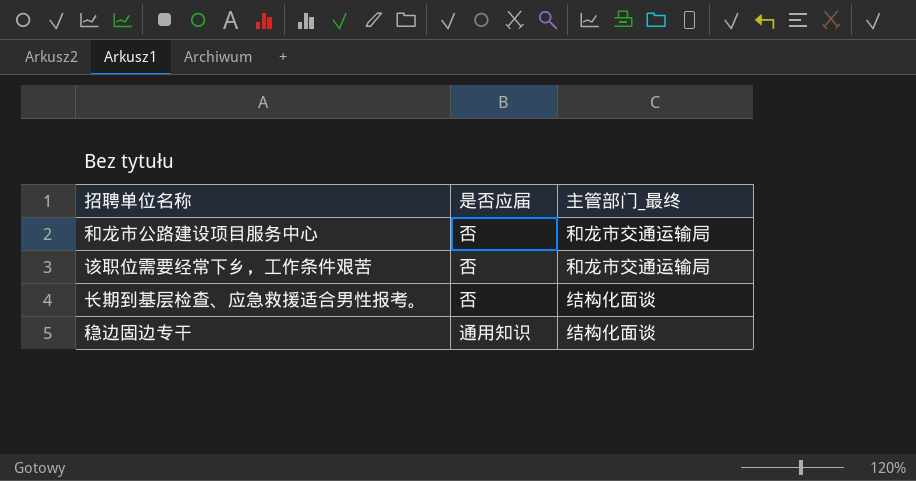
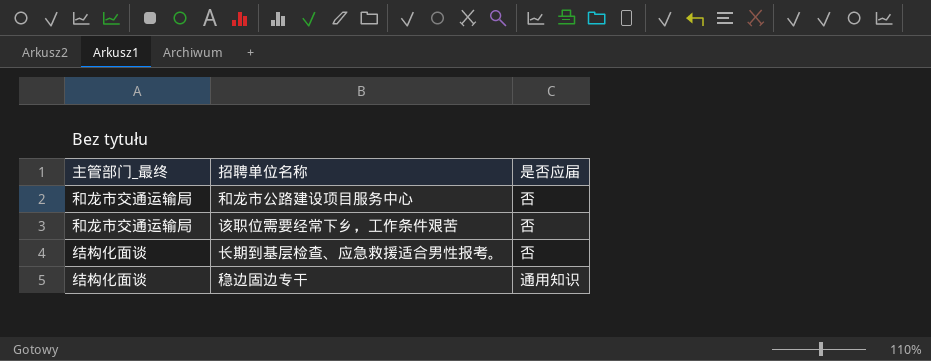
column 主管部门_最终 | position: 3 -> 1

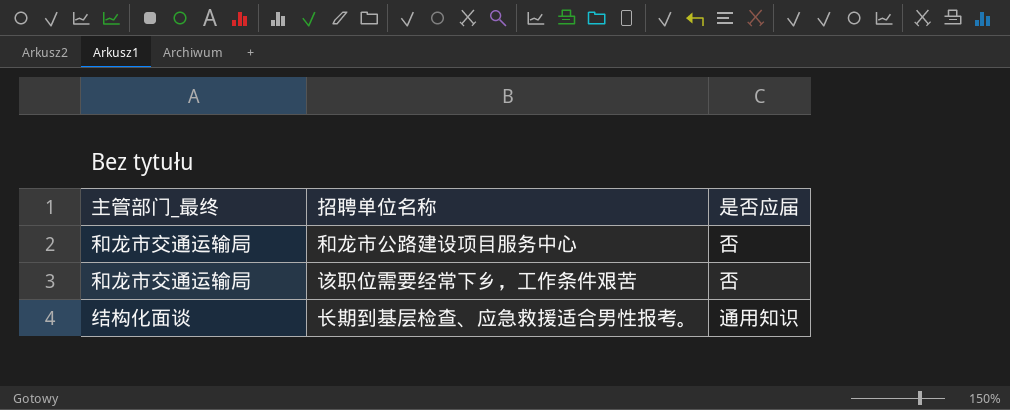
row 稳边固边专干: 结构化面谈 | 通用知识 -> none
长期到基层检查、应急救援适合男性报考。 | 是否应届: 否 -> 通用知识

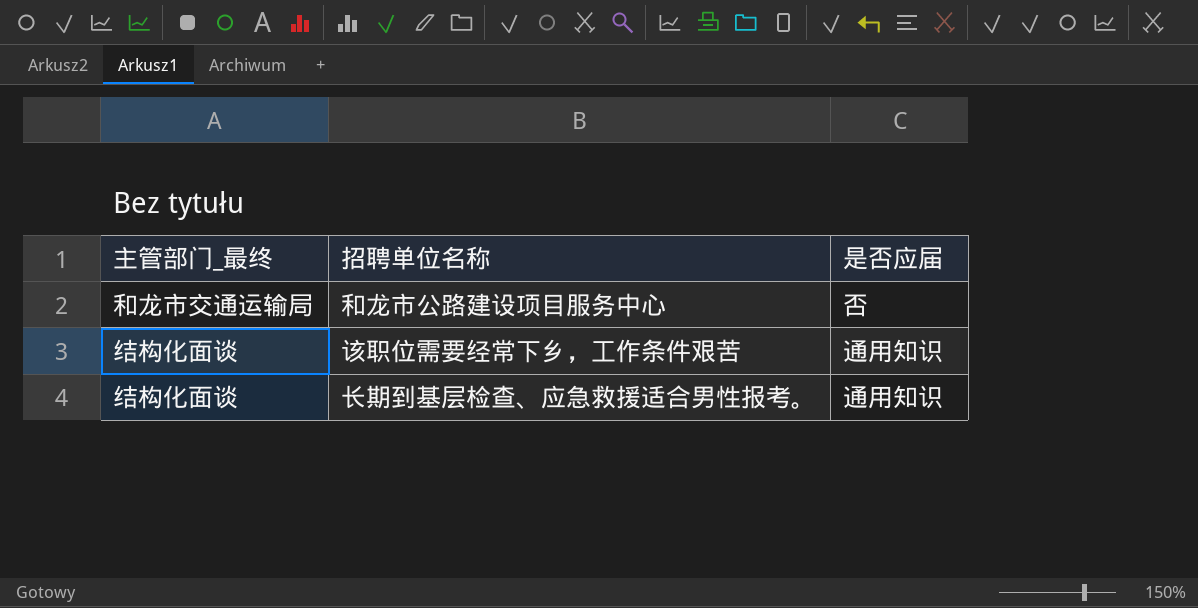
该职位需要经常下乡，工作条件艰苦 | 主管部门_最终: 和龙市交通运输局 -> 结构化面谈
该职位需要经常下乡，工作条件艰苦 | 是否应届: 否 -> 通用知识

